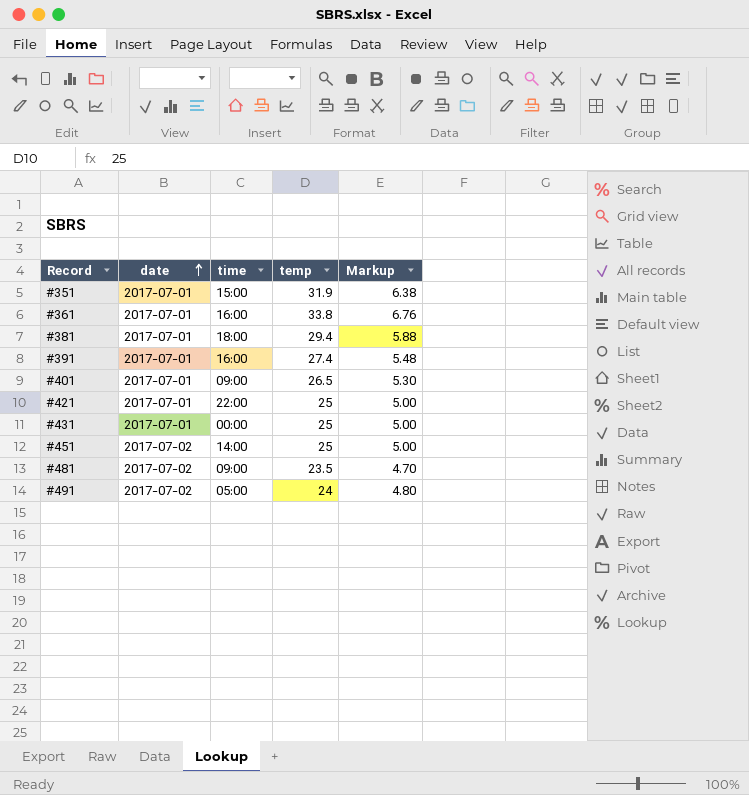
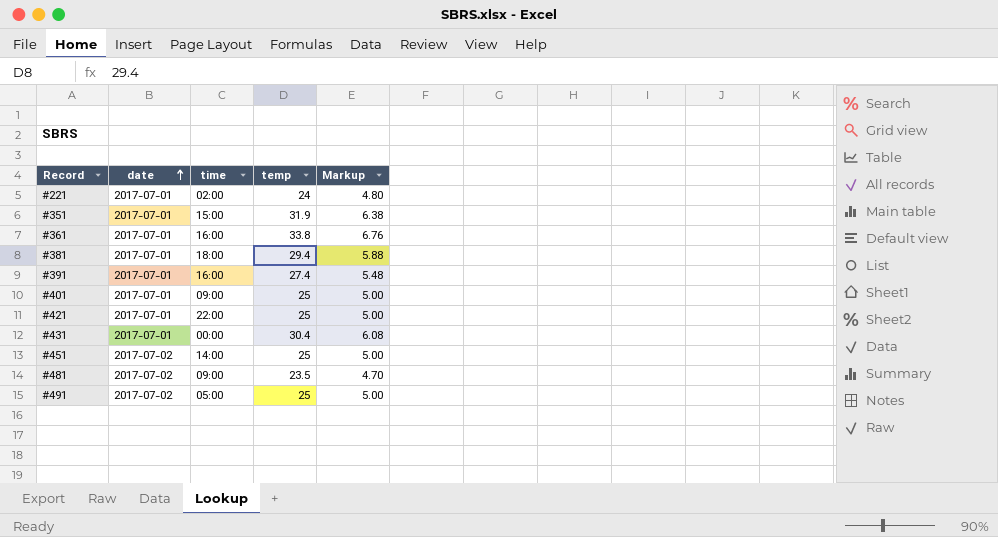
row #221: none -> 2017-07-01 | 02:00 | 24 | 4.80
#401 | temp: 26.5 -> 25
#401 | Markup: 5.30 -> 5.00
#431 | temp: 25 -> 30.4
#431 | Markup: 5.00 -> 6.08
#491 | temp: 24 -> 25
#491 | Markup: 4.80 -> 5.00

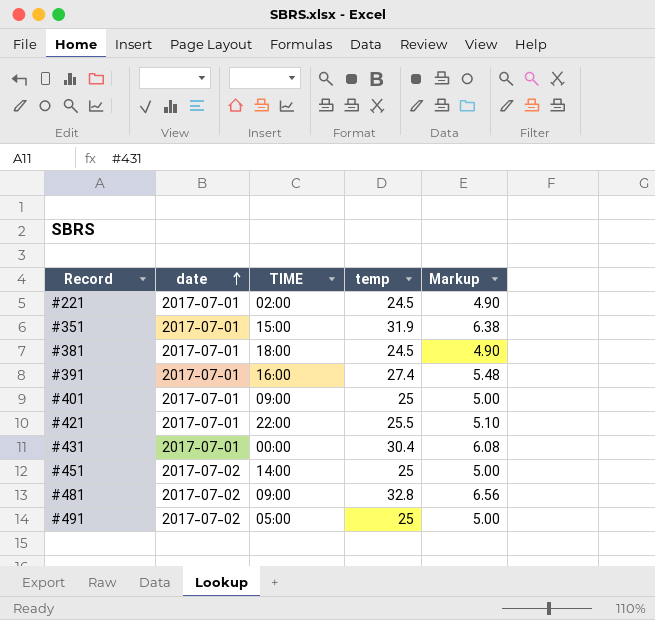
column name: time -> TIME
row #361: 2017-07-01 | 16:00 | 33.8 | 6.76 -> none
#221 | temp: 24 -> 24.5
#221 | Markup: 4.80 -> 4.90
#381 | temp: 29.4 -> 24.5
#381 | Markup: 5.88 -> 4.90
#421 | temp: 25 -> 25.5
#421 | Markup: 5.00 -> 5.10
#481 | temp: 23.5 -> 32.8
#481 | Markup: 4.70 -> 6.56

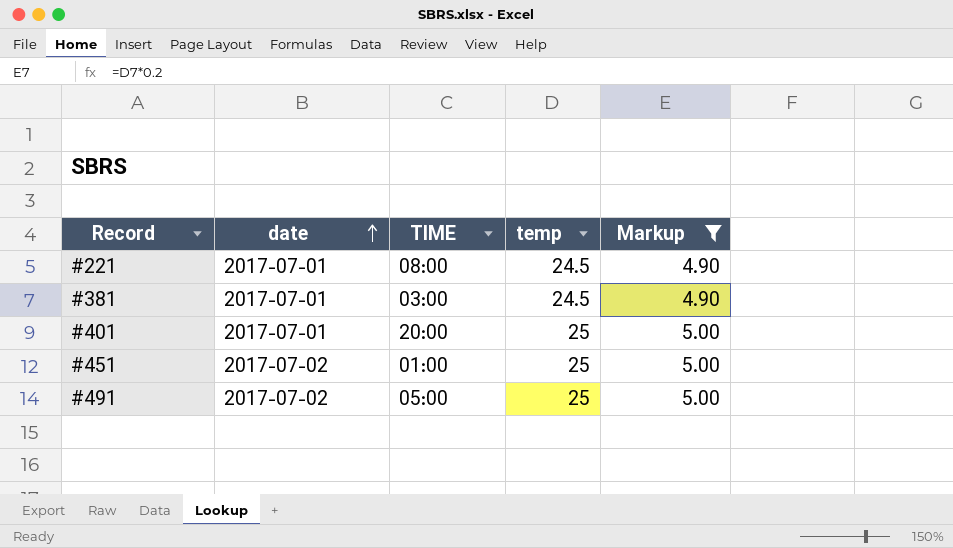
filter: none -> Markup <= 5.00
#221 | TIME: 02:00 -> 08:00
#381 | TIME: 18:00 -> 03:00
#401 | TIME: 09:00 -> 20:00
#451 | TIME: 14:00 -> 01:00

